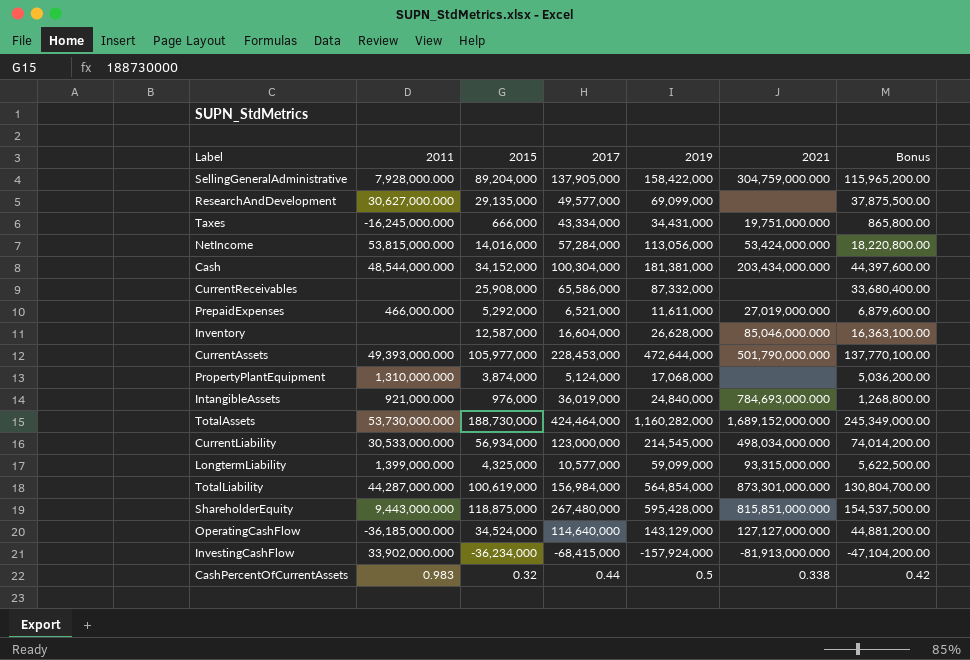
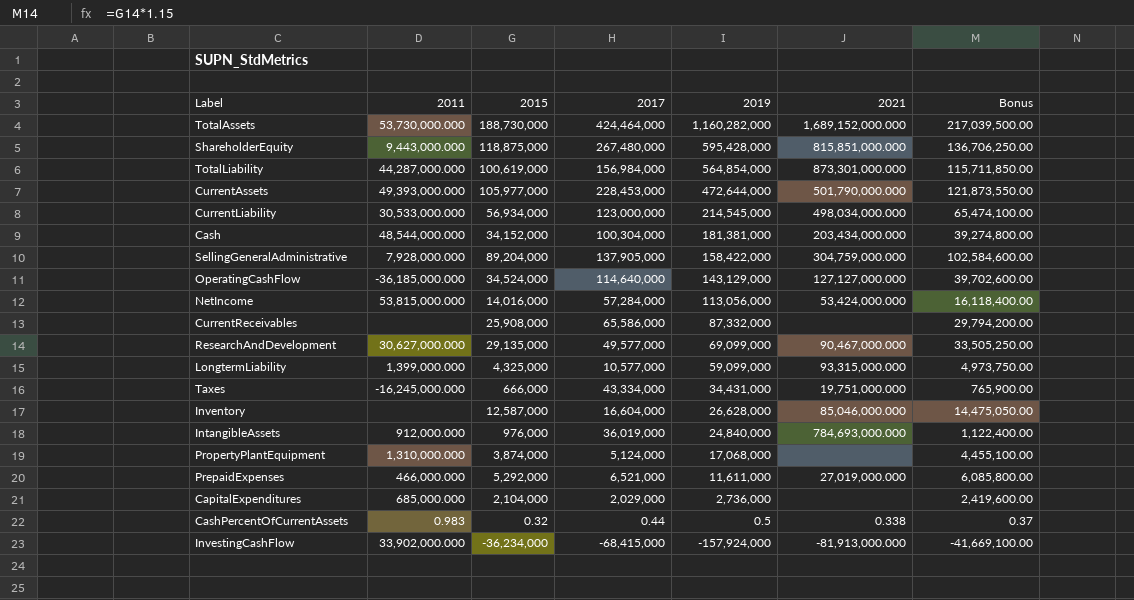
row order: none -> 2019 descending
column Bonus | formula: [2015] * 1.3 -> [2015] * 1.15
ResearchAndDevelopment | 2021: none -> 90,467,000.000
IntangibleAssets | 2011: 921,000.000 -> 912,000.000
row CapitalExpenditures: none -> 685,000.000 | 2,104,000 | 2,029,000 | 2,736,000 | none | 2,419,600.00

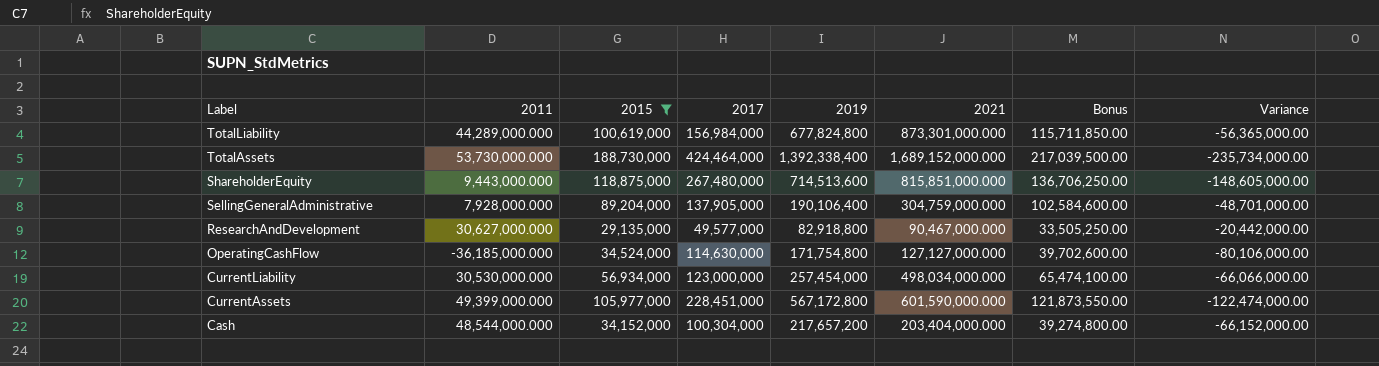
filter: none -> 2015 >= 29,135,000
row order: 2019 descending -> Label descending
column Variance | formula: none -> [2015] - [2017]
TotalLiability | 2011: 44,287,000.000 -> 44,289,000.000
TotalLiability | 2019: 564,854,000 -> 677,824,800
TotalAssets | 2019: 1,160,282,000 -> 1,392,338,400
ShareholderEquity | 2019: 595,428,000 -> 714,513,600
SellingGeneralAdministrative | 2019: 158,422,000 -> 190,106,400
ResearchAndDevelopment | 2019: 69,099,000 -> 82,918,800
OperatingCashFlow | 2017: 114,640,000 -> 114,630,000
OperatingCashFlow | 2019: 143,129,000 -> 171,754,800
CurrentLiability | 2011: 30,533,000.000 -> 30,530,000.000
CurrentLiability | 2019: 214,545,000 -> 257,454,000
CurrentAssets | 2011: 49,393,000.000 -> 49,399,000.000
CurrentAssets | 2017: 228,453,000 -> 228,451,000
CurrentAssets | 2019: 472,644,000 -> 567,172,800
CurrentAssets | 2021: 501,790,000.000 -> 601,590,000.000
Cash | 2019: 181,381,000 -> 217,657,200
Cash | 2021: 203,434,000.000 -> 203,404,000.000

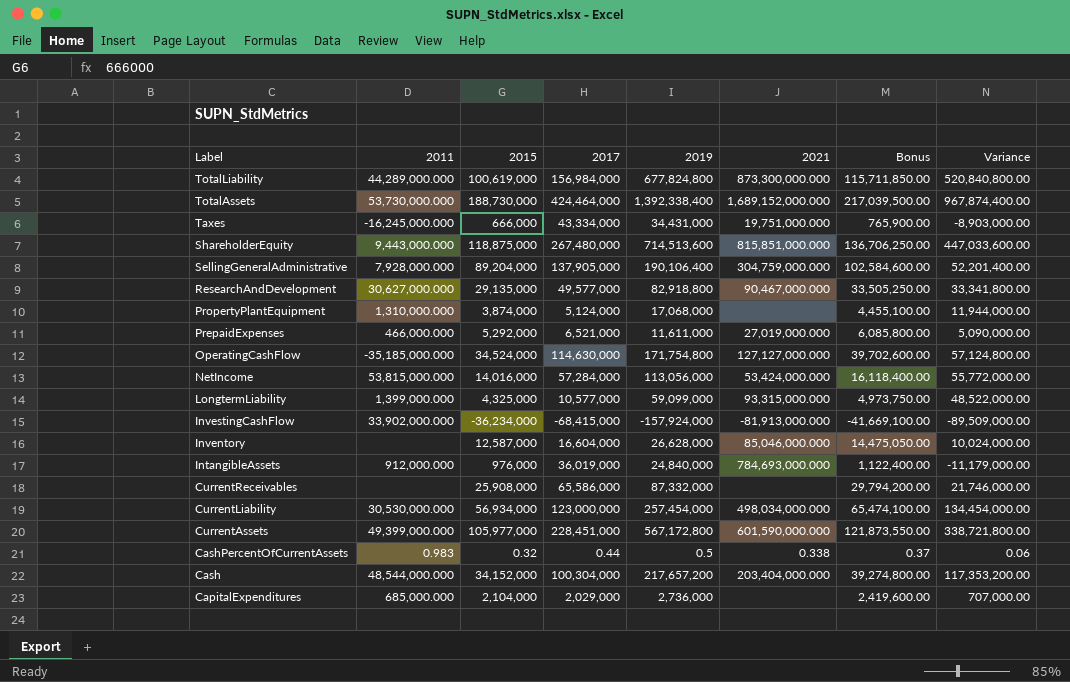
filter: 2015 >= 29,135,000 -> none
column Variance | formula: [2015] - [2017] -> [2019] - [2017]
TotalLiability | 2021: 873,301,000.000 -> 873,300,000.000
OperatingCashFlow | 2011: -36,185,000.000 -> -35,185,000.000

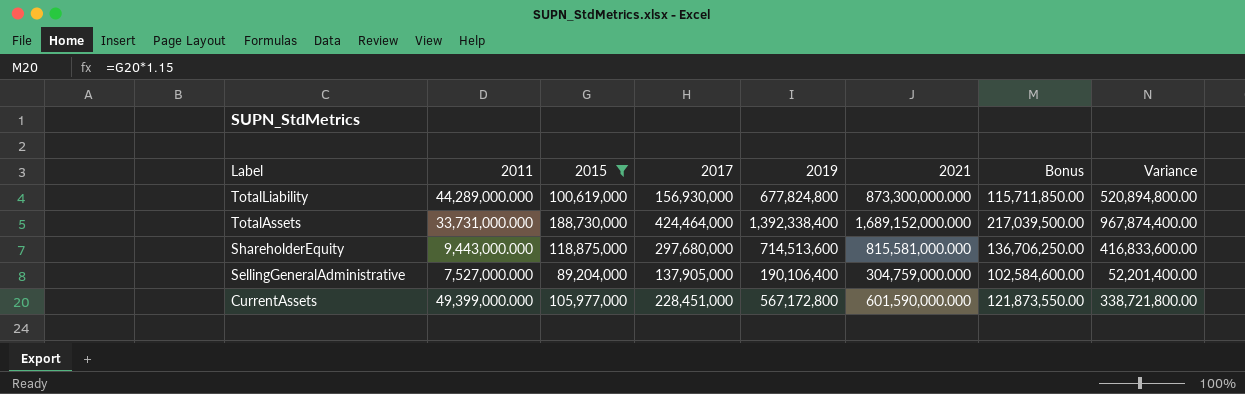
filter: none -> 2015 >= 89,204,000
TotalLiability | 2017: 156,984,000 -> 156,930,000
TotalLiability | Variance: 520,840,800.00 -> 520,894,800.00
TotalAssets | 2011: 53,730,000.000 -> 33,731,000.000
ShareholderEquity | 2017: 267,480,000 -> 297,680,000
ShareholderEquity | 2021: 815,851,000.000 -> 815,581,000.000
ShareholderEquity | Variance: 447,033,600.00 -> 416,833,600.00
SellingGeneralAdministrative | 2011: 7,928,000.000 -> 7,527,000.000

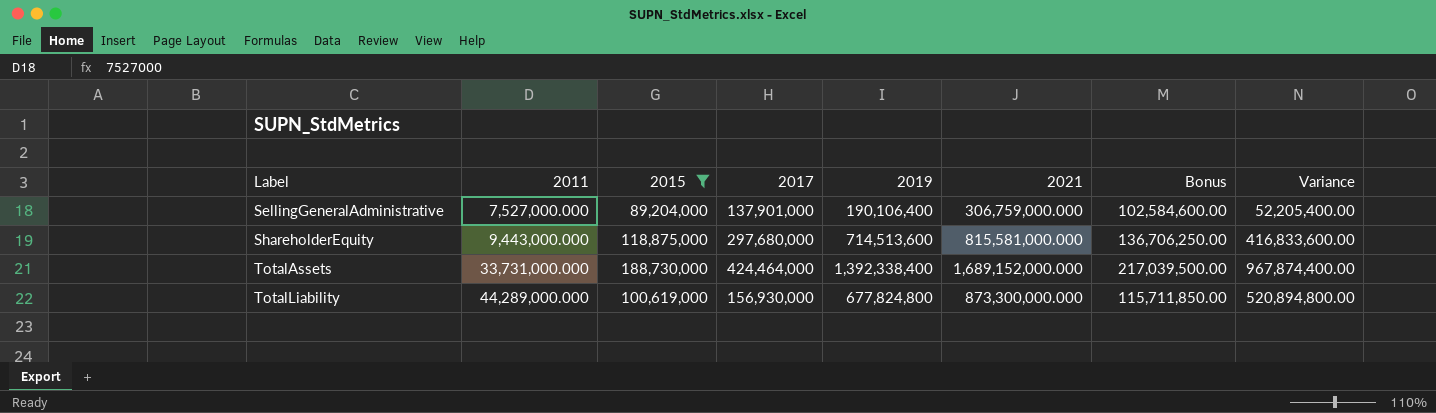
row order: Label descending -> Label ascending
row CurrentAssets: 49,399,000.000 | 105,977,000 | 228,451,000 | 567,172,800 | 601,590,000.000 | 121,873,550.00 | 338,721,800.00 -> none
SellingGeneralAdministrative | 2017: 137,905,000 -> 137,901,000
SellingGeneralAdministrative | 2021: 304,759,000.000 -> 306,759,000.000
SellingGeneralAdministrative | Variance: 52,201,400.00 -> 52,205,400.00

